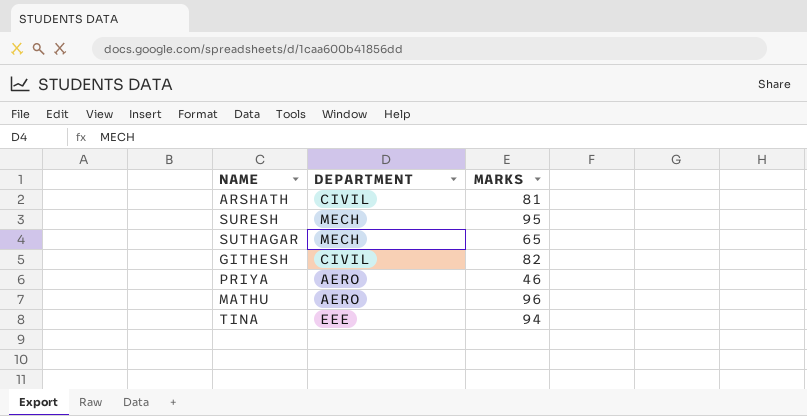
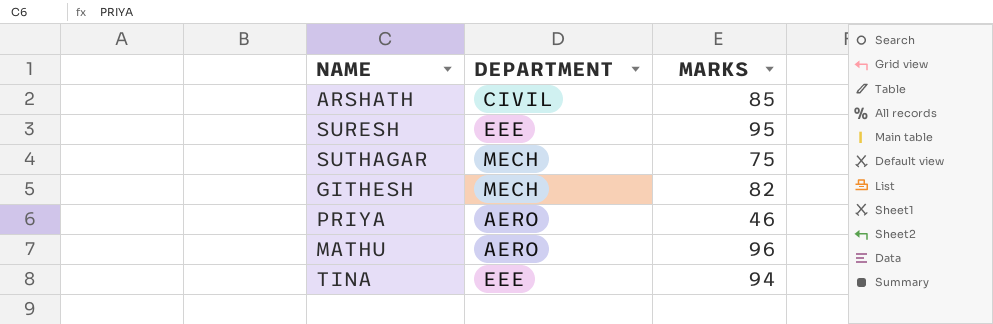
ARSHATH | MARKS: 81 -> 85
SURESH | DEPARTMENT: MECH -> EEE
SUTHAGAR | MARKS: 65 -> 75
GITHESH | DEPARTMENT: CIVIL -> MECH

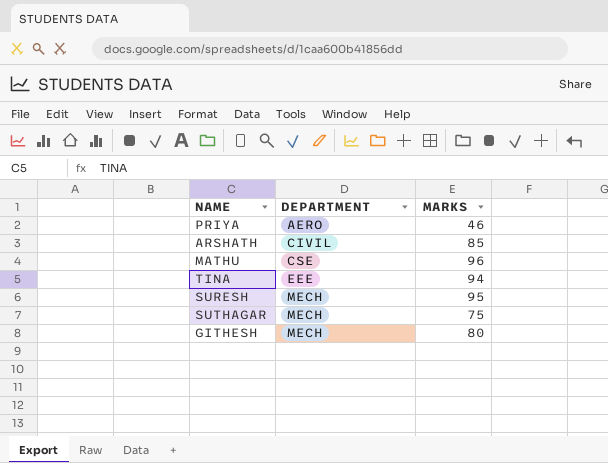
row order: none -> DEPARTMENT ascending
MATHU | DEPARTMENT: AERO -> CSE
SURESH | DEPARTMENT: EEE -> MECH
GITHESH | MARKS: 82 -> 80

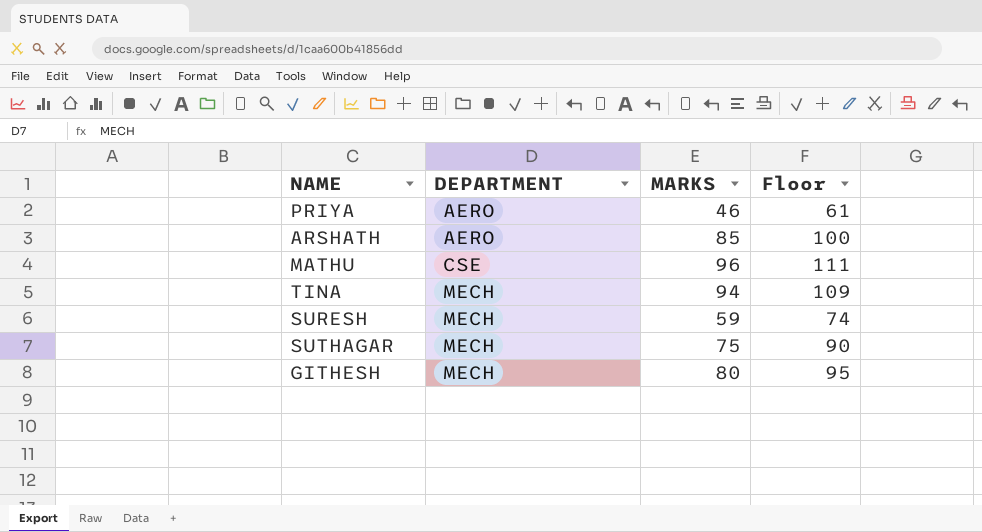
column Floor | formula: none -> [MARKS] + 15
ARSHATH | DEPARTMENT: CIVIL -> AERO
TINA | DEPARTMENT: EEE -> MECH
SURESH | MARKS: 95 -> 59

